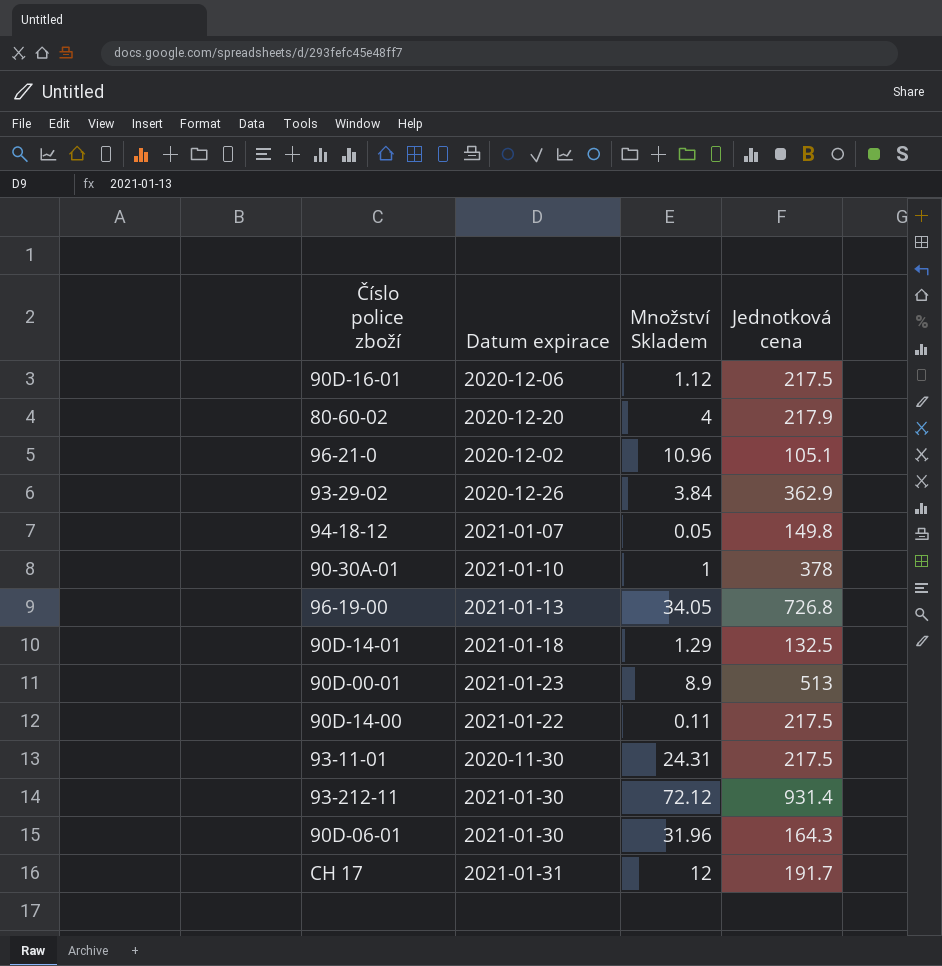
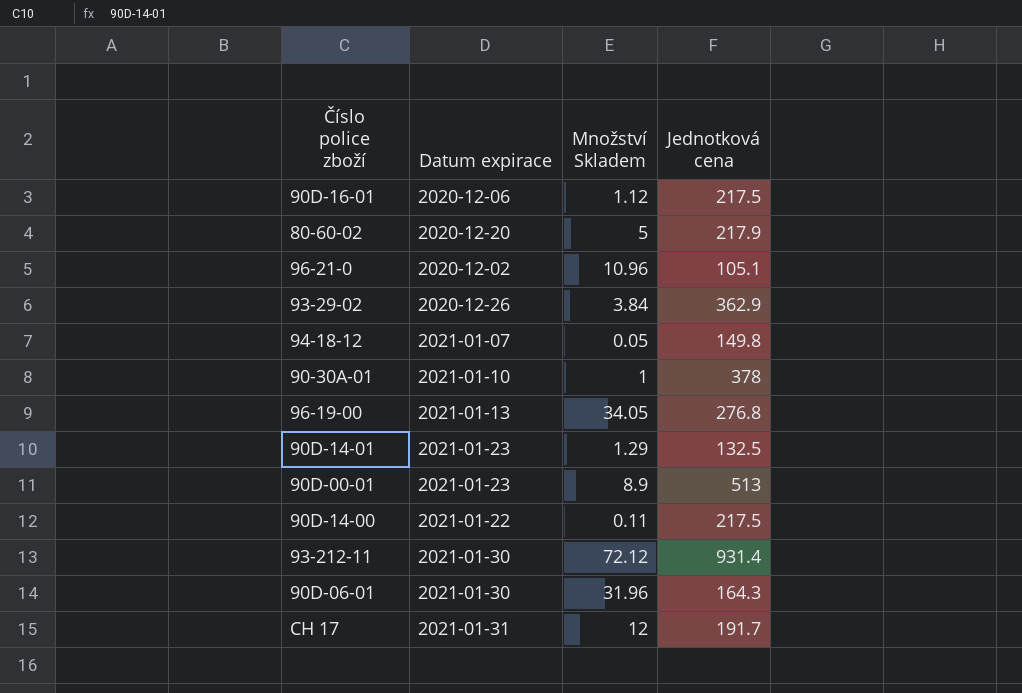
row 93-11-01: 2020-11-30 | 24.31 | 217.5 -> none
80-60-02 | Množství Skladem: 4 -> 5
96-19-00 | Jednotková cena: 726.8 -> 276.8
90D-14-01 | Datum expirace: 2021-01-18 -> 2021-01-23

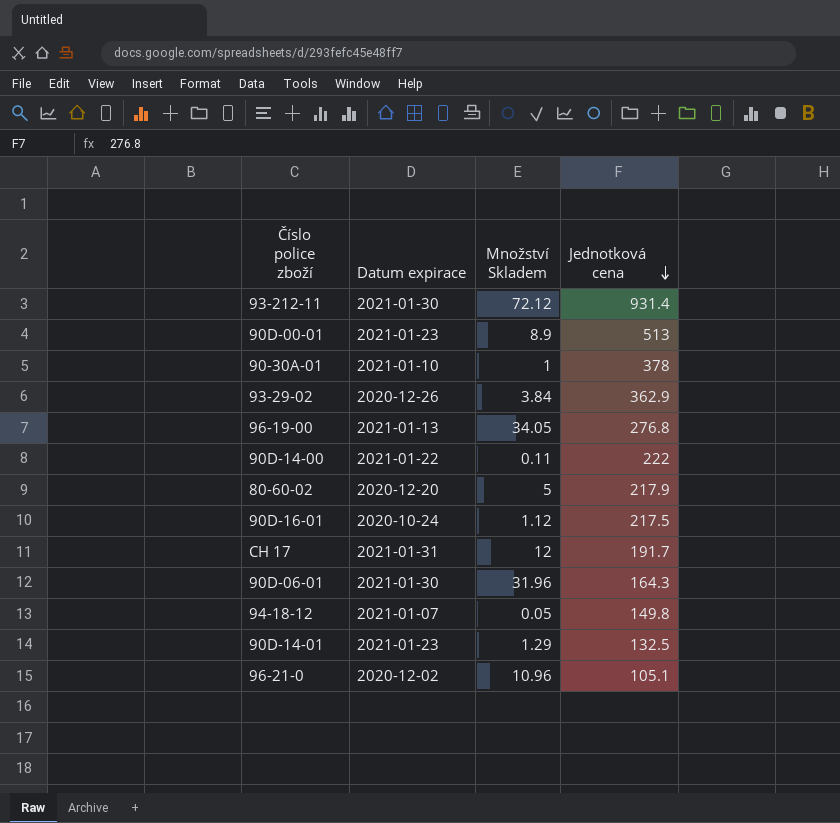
row order: none -> Jednotková cena descending
90D-14-00 | Jednotková cena: 217.5 -> 222
90D-16-01 | Datum expirace: 2020-12-06 -> 2020-10-24

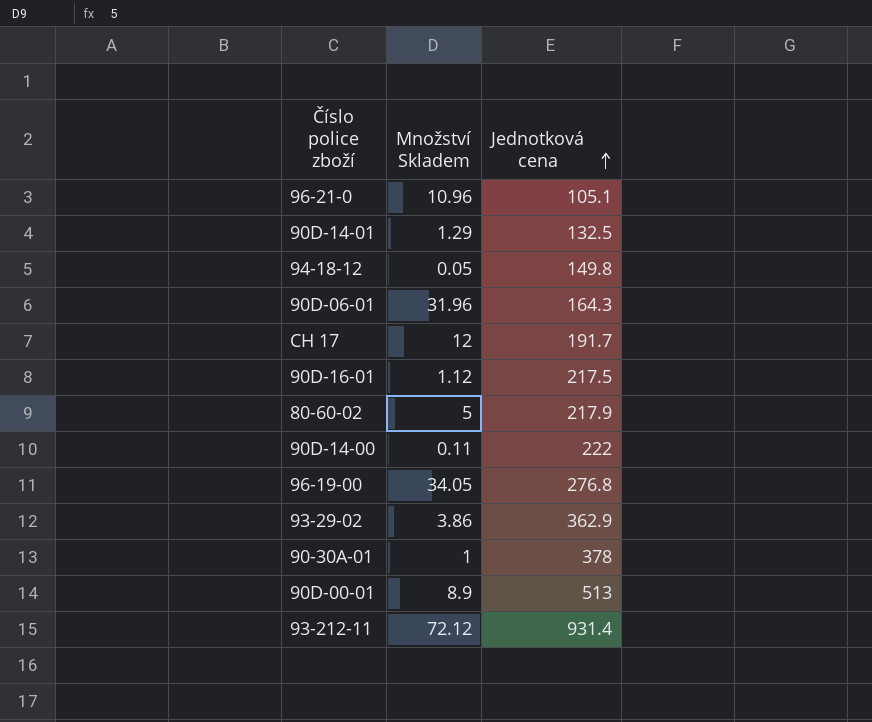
row order: Jednotková cena descending -> Jednotková cena ascending
column Datum expirace | position: 2 -> none
93-29-02 | Množství Skladem: 3.84 -> 3.86

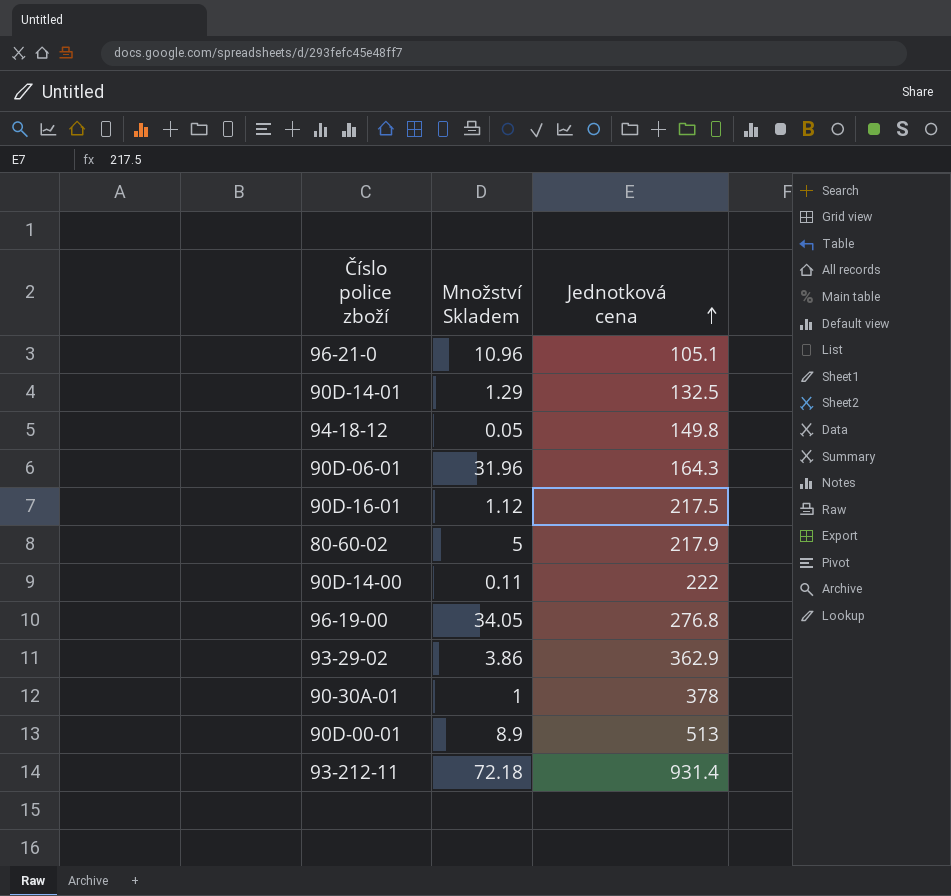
row CH 17: 12 | 191.7 -> none
93-212-11 | Množství Skladem: 72.12 -> 72.18

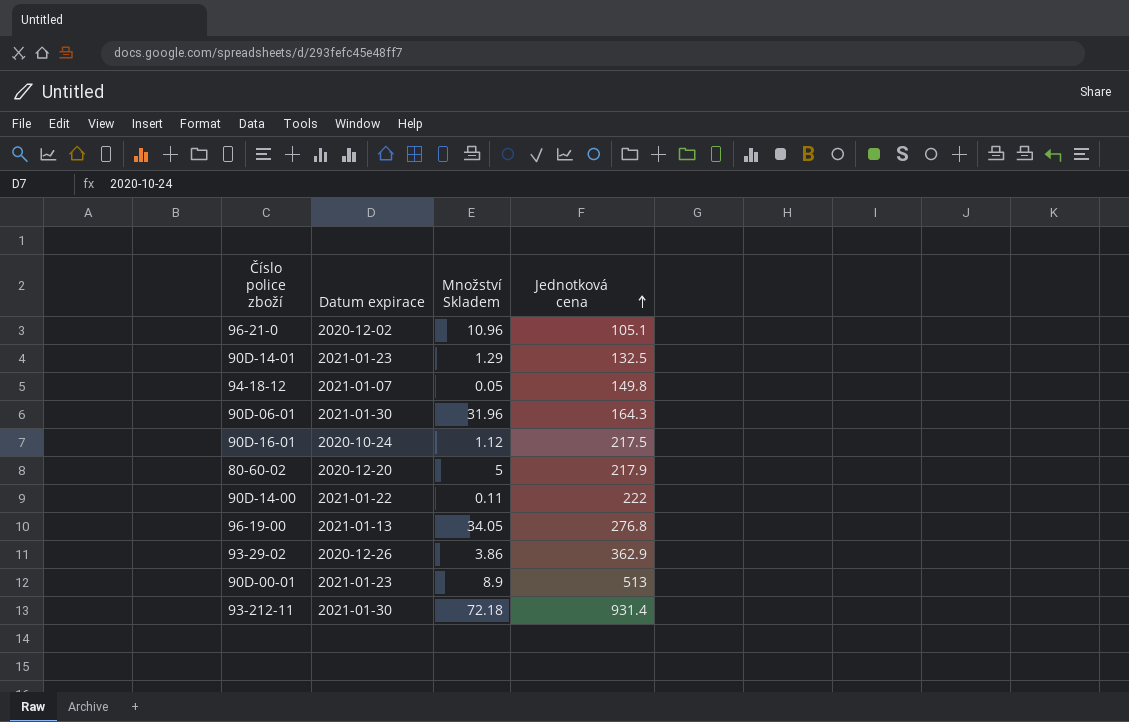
column Datum expirace | position: none -> 2
row 90-30A-01: 1 | 378 -> none

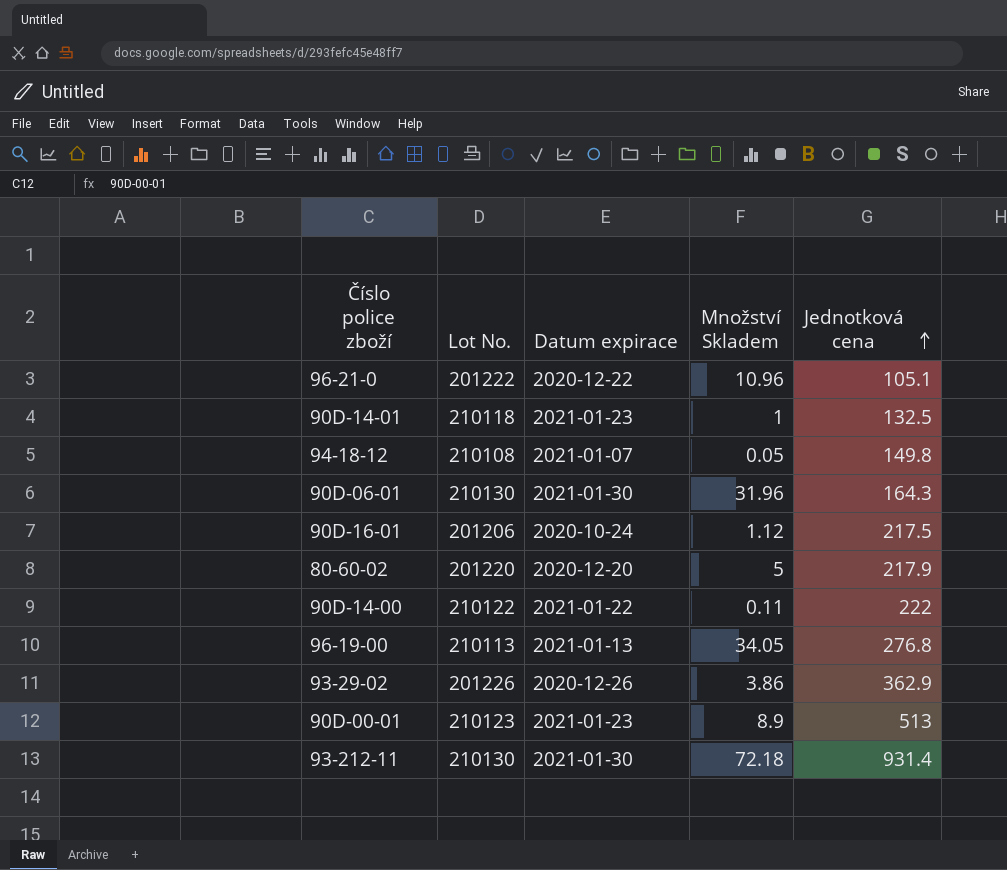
column Lot No. | position: none -> 2
96-21-0 | Datum expirace: 2020-12-02 -> 2020-12-22
90D-14-01 | Množství Skladem: 1.29 -> 1

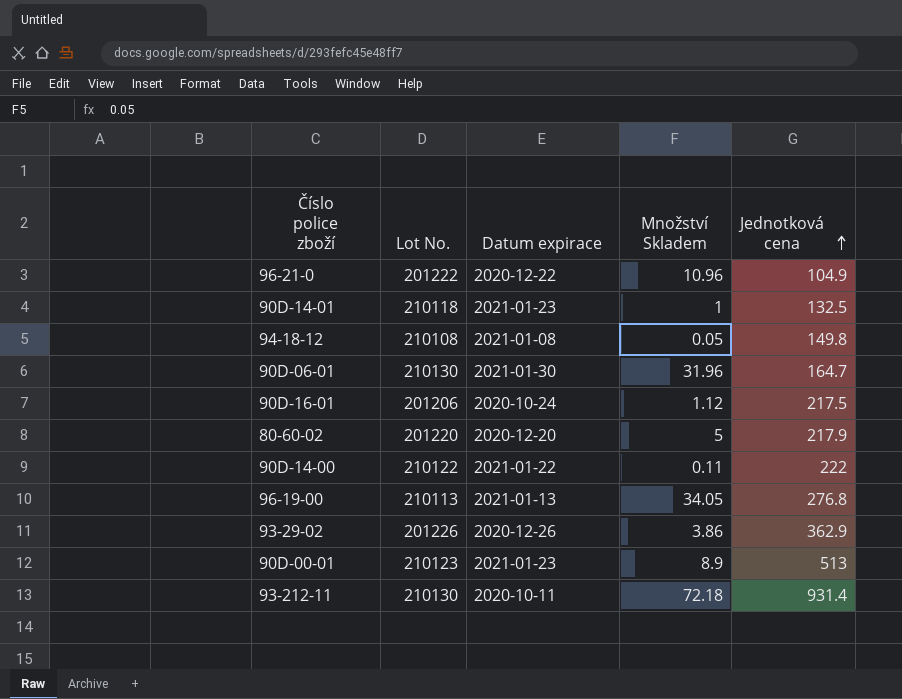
96-21-0 | Jednotková cena: 105.1 -> 104.9
94-18-12 | Datum expirace: 2021-01-07 -> 2021-01-08
90D-06-01 | Jednotková cena: 164.3 -> 164.7
93-212-11 | Datum expirace: 2021-01-30 -> 2020-10-11

